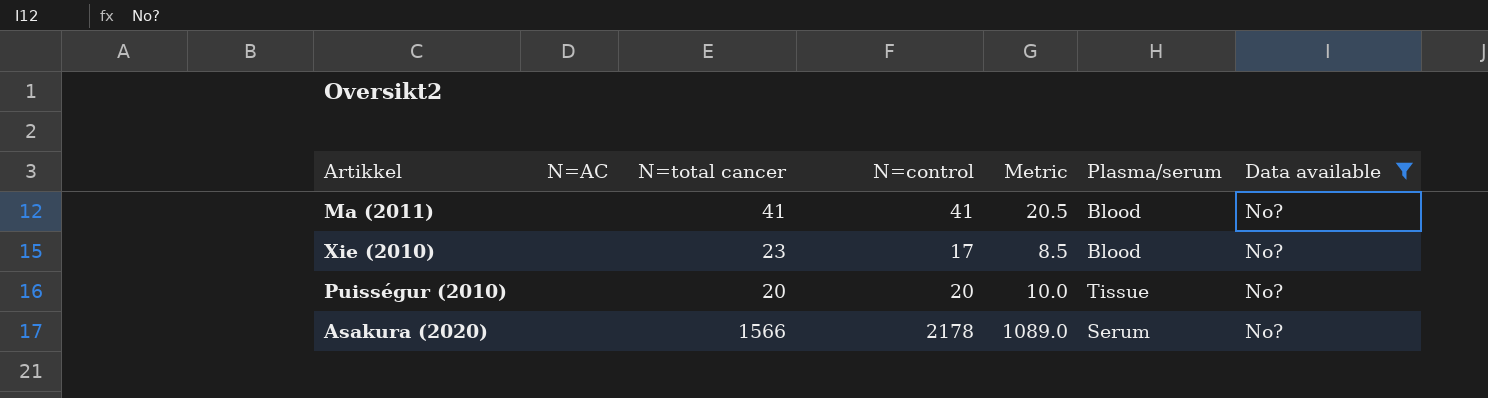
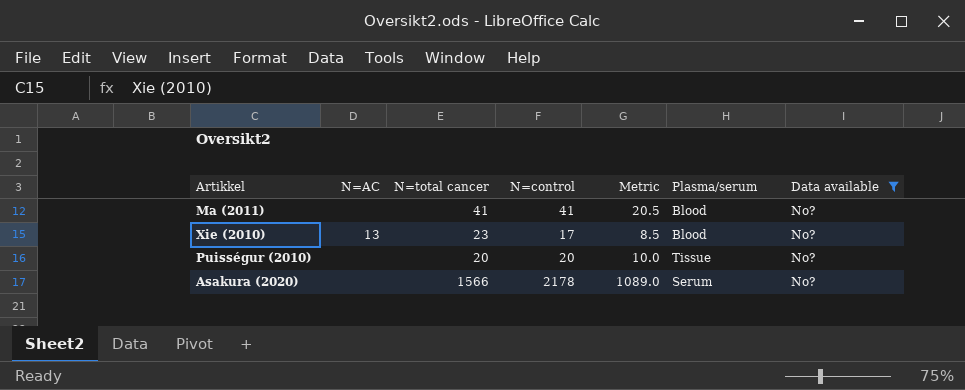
Xie (2010) | N=AC: none -> 13

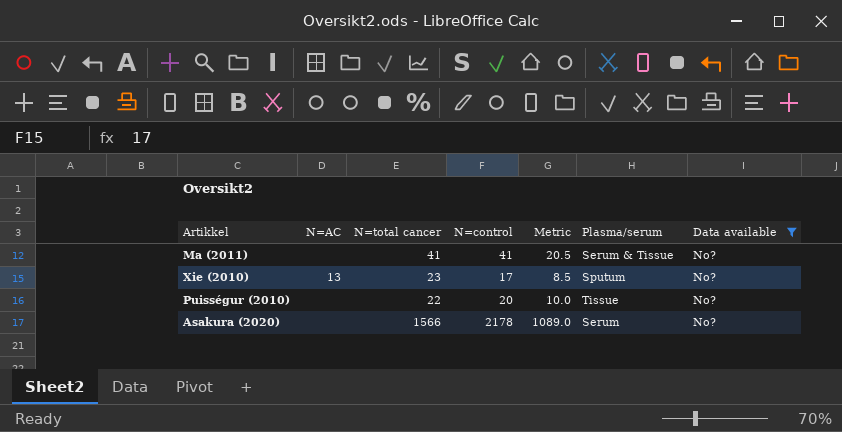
Ma (2011) | Plasma/serum: Blood -> Serum & Tissue
Xie (2010) | Plasma/serum: Blood -> Sputum
Puisségur (2010) | N=total cancer: 20 -> 22

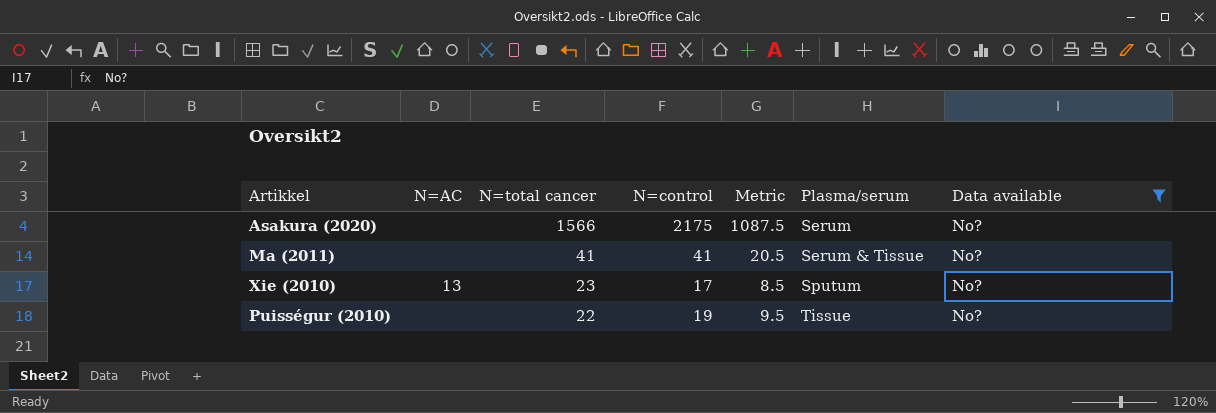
row order: none -> N=total cancer descending
Asakura (2020) | N=control: 2178 -> 2175
Asakura (2020) | Metric: 1089.0 -> 1087.5
Puisségur (2010) | N=control: 20 -> 19
Puisségur (2010) | Metric: 10.0 -> 9.5

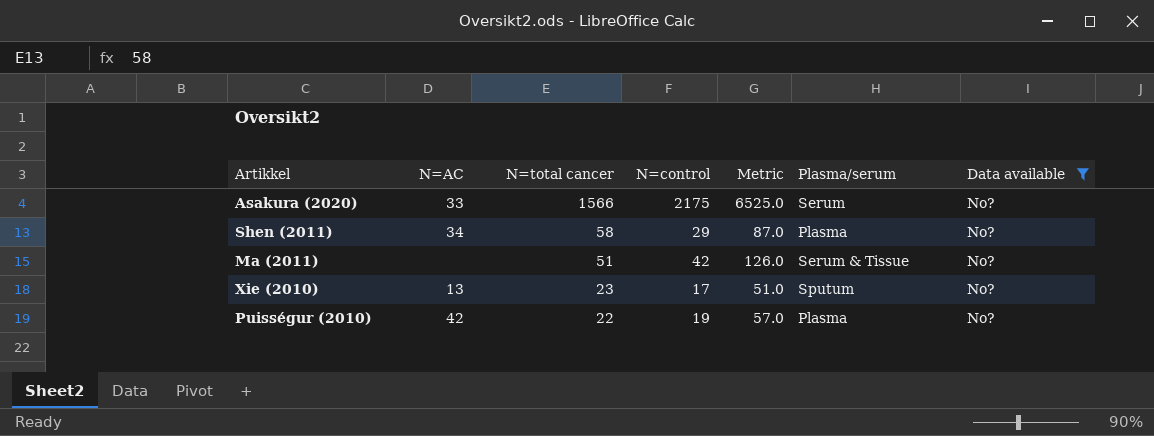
column Metric | formula: [N=control] * 0.5 -> [N=control] * 3
Asakura (2020) | N=AC: none -> 33
row Shen (2011): none -> 34 | 58 | 29 | 87.0 | Plasma | No?
Ma (2011) | N=total cancer: 41 -> 51
Ma (2011) | N=control: 41 -> 42
Puisségur (2010) | N=AC: none -> 42
Puisségur (2010) | Plasma/serum: Tissue -> Plasma

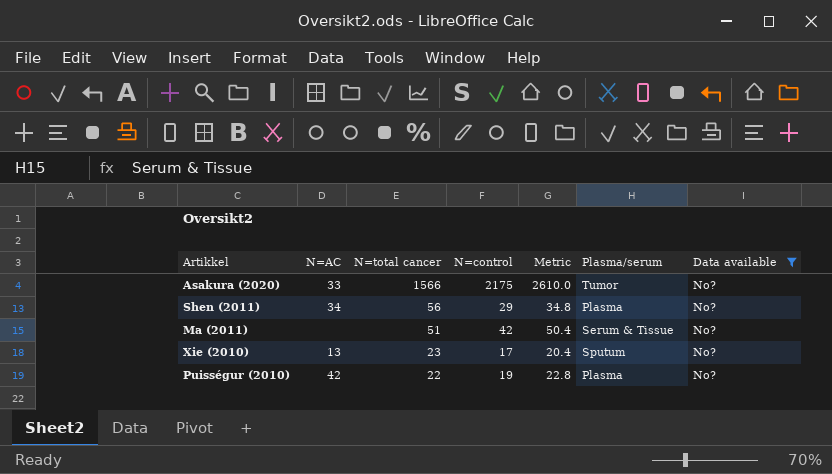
column Metric | formula: [N=control] * 3 -> [N=control] * 1.2
Asakura (2020) | Plasma/serum: Serum -> Tumor
Shen (2011) | N=total cancer: 58 -> 56

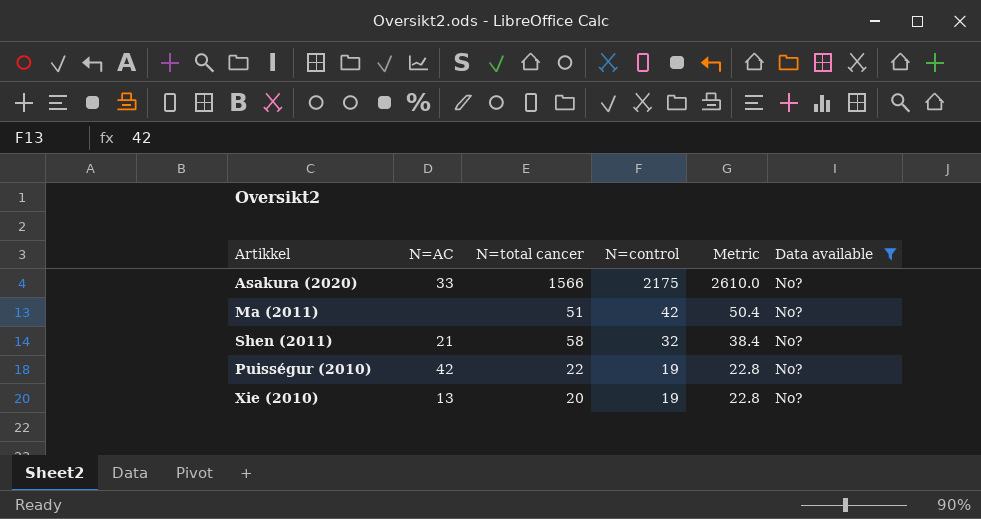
row order: N=total cancer descending -> N=control descending
column Plasma/serum | position: 6 -> none
Shen (2011) | N=AC: 34 -> 21
Shen (2011) | N=total cancer: 56 -> 58
Shen (2011) | N=control: 29 -> 32
Shen (2011) | Metric: 34.8 -> 38.4
Xie (2010) | N=total cancer: 23 -> 20
Xie (2010) | N=control: 17 -> 19
Xie (2010) | Metric: 20.4 -> 22.8

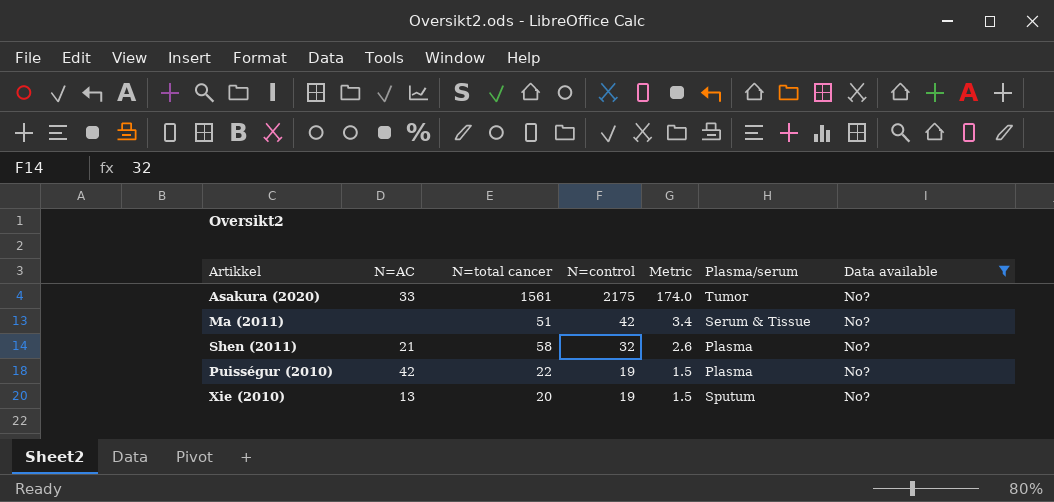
column Metric | formula: [N=control] * 1.2 -> [N=control] * 0.08
column Plasma/serum | position: none -> 6
Asakura (2020) | N=total cancer: 1566 -> 1561

